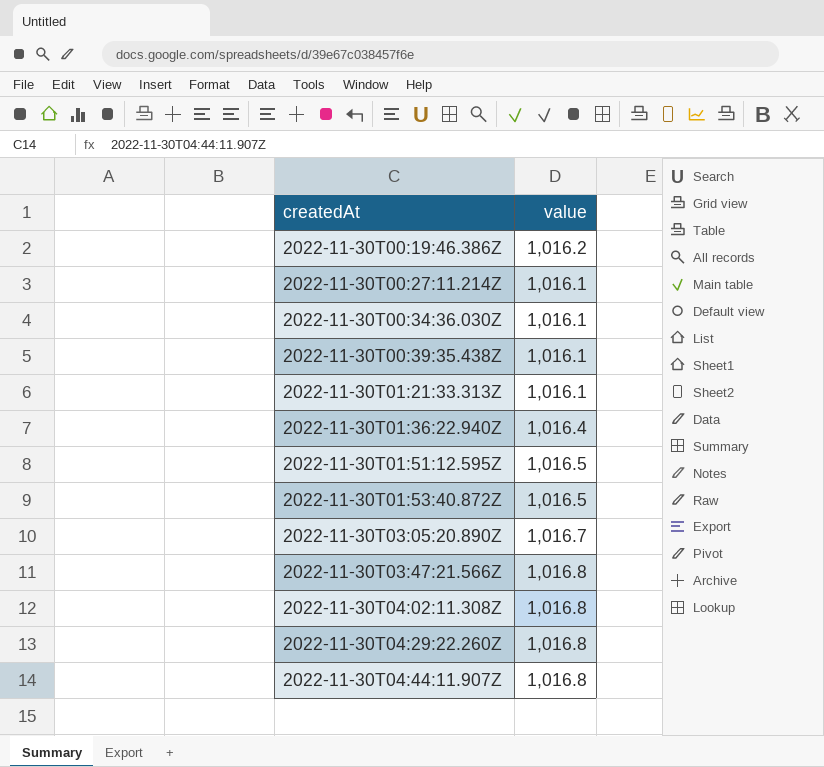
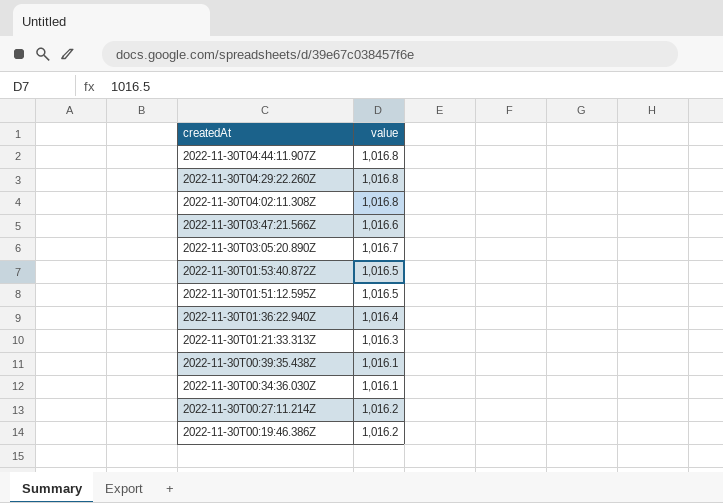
row order: createdAt ascending -> createdAt descending
2022-11-30T03:47:21.566Z | value: 1,016.8 -> 1,016.6
2022-11-30T01:21:33.313Z | value: 1,016.1 -> 1,016.3
2022-11-30T00:27:11.214Z | value: 1,016.1 -> 1,016.2

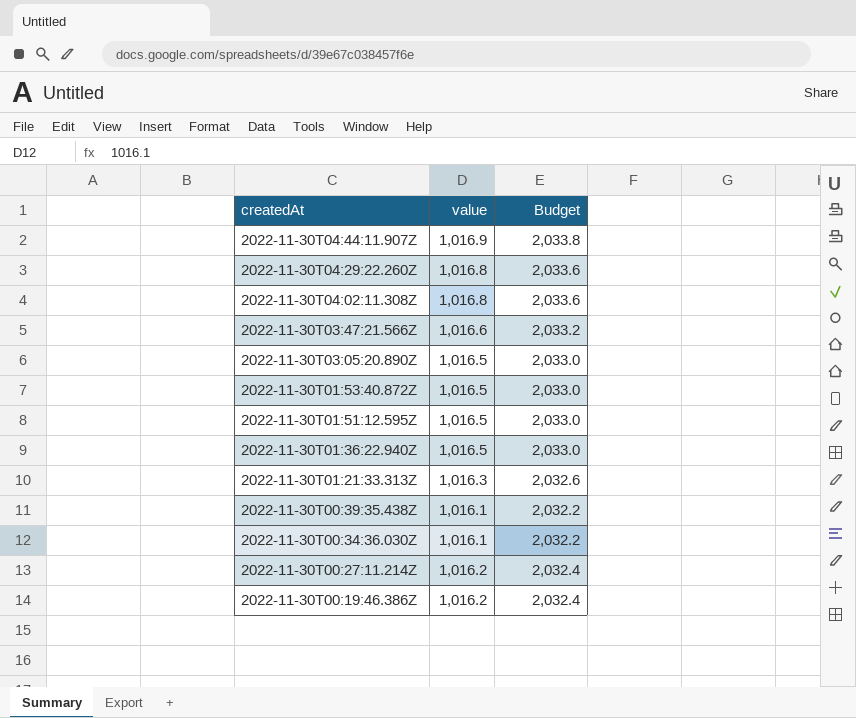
column Budget | formula: none -> [value] * 2
2022-11-30T04:44:11.907Z | value: 1,016.8 -> 1,016.9
2022-11-30T03:05:20.890Z | value: 1,016.7 -> 1,016.5
2022-11-30T01:36:22.940Z | value: 1,016.4 -> 1,016.5

